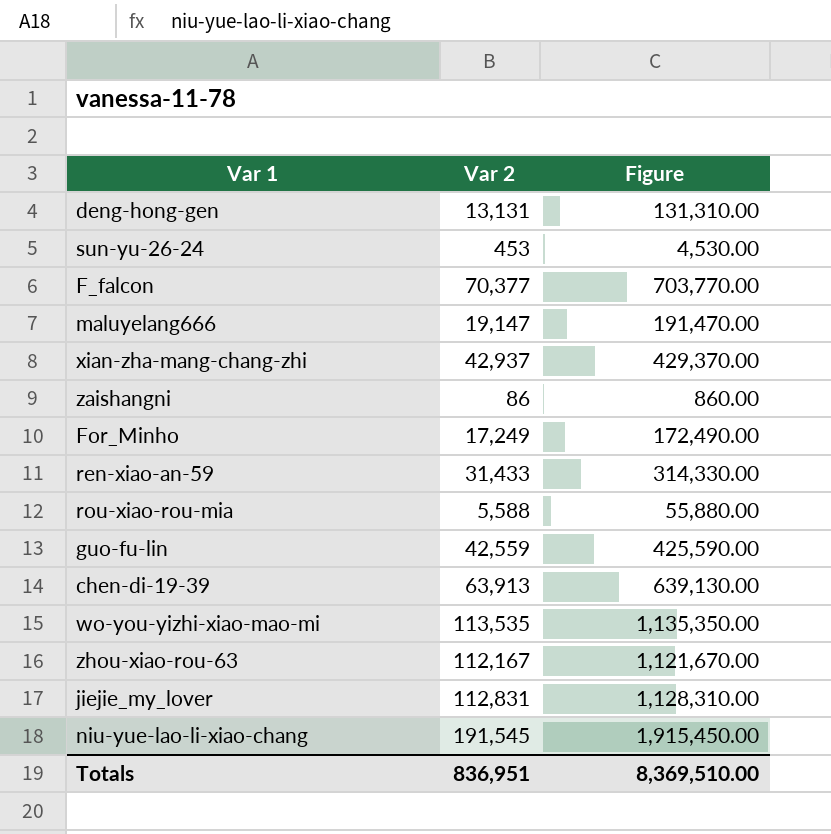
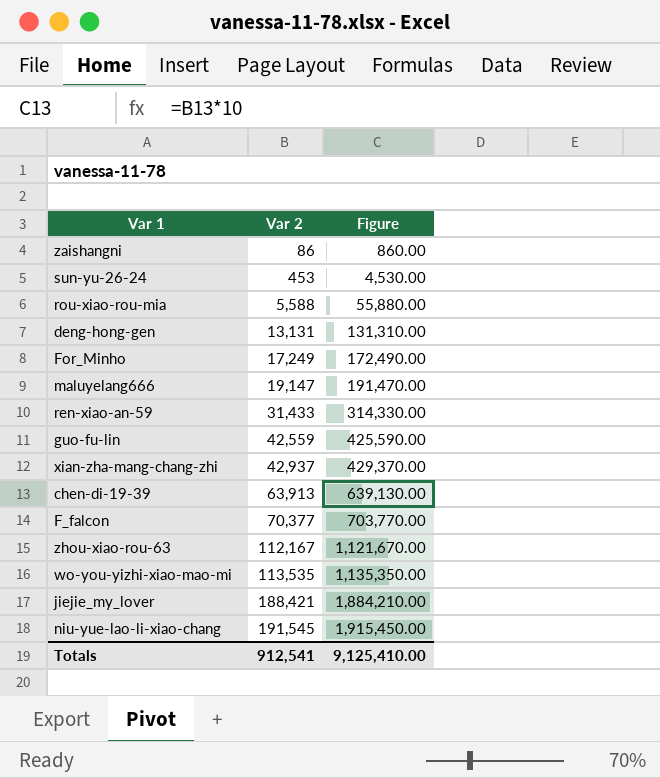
row order: none -> Var 2 ascending
jiejie_my_lover | Var 2: 112,831 -> 188,421
jiejie_my_lover | Figure: 1,128,310.00 -> 1,884,210.00
Totals | Var 2: 836,951 -> 912,541
Totals | Figure: 8,369,510.00 -> 9,125,410.00

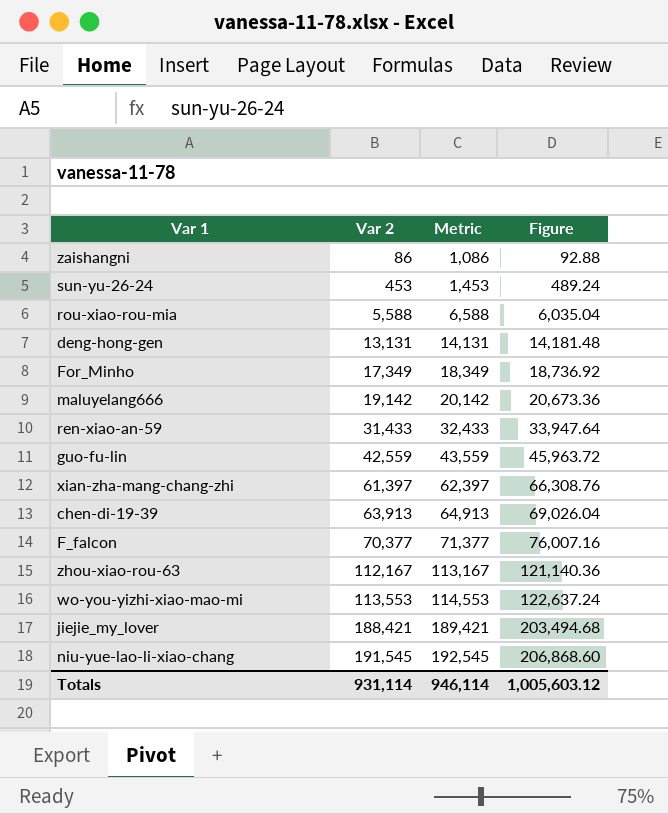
column Metric | formula: none -> [Var 2] + 1000
column Figure | formula: [Var 2] * 10 -> [Var 2] * 1.08
For_Minho | Var 2: 17,249 -> 17,349
maluyelang666 | Var 2: 19,147 -> 19,142
xian-zha-mang-chang-zhi | Var 2: 42,937 -> 61,397
wo-you-yizhi-xiao-mao-mi | Var 2: 113,535 -> 113,553
Totals | Var 2: 912,541 -> 931,114
Totals | Figure: 9,125,410.00 -> 1,005,603.12

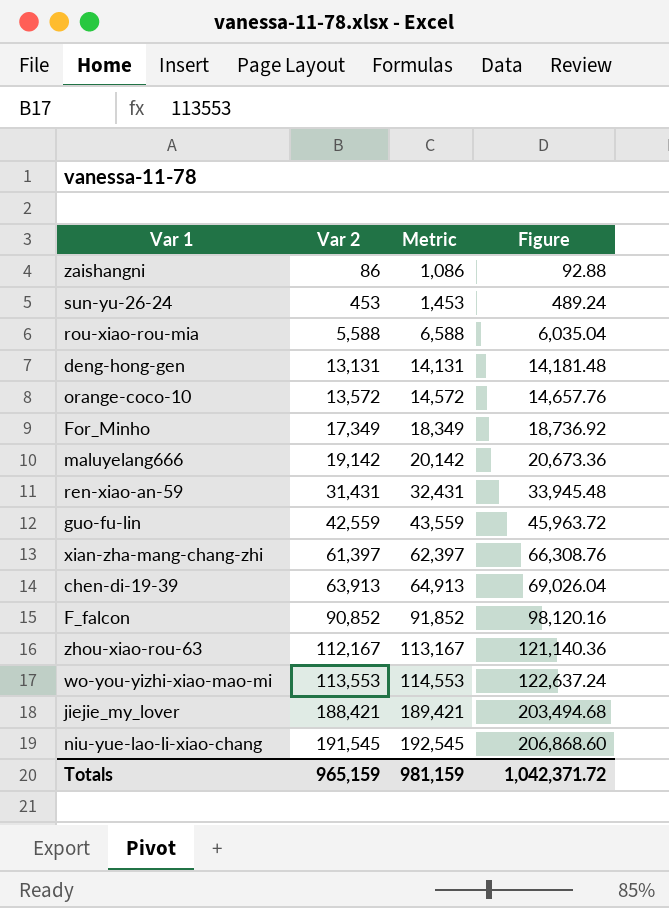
row orange-coco-10: none -> 13,572 | 14,572 | 14,657.76
ren-xiao-an-59 | Var 2: 31,433 -> 31,431
ren-xiao-an-59 | Metric: 32,433 -> 32,431
ren-xiao-an-59 | Figure: 33,947.64 -> 33,945.48
F_falcon | Var 2: 70,377 -> 90,852
F_falcon | Metric: 71,377 -> 91,852
F_falcon | Figure: 76,007.16 -> 98,120.16
Totals | Var 2: 931,114 -> 965,159
Totals | Metric: 946,114 -> 981,159
Totals | Figure: 1,005,603.12 -> 1,042,371.72

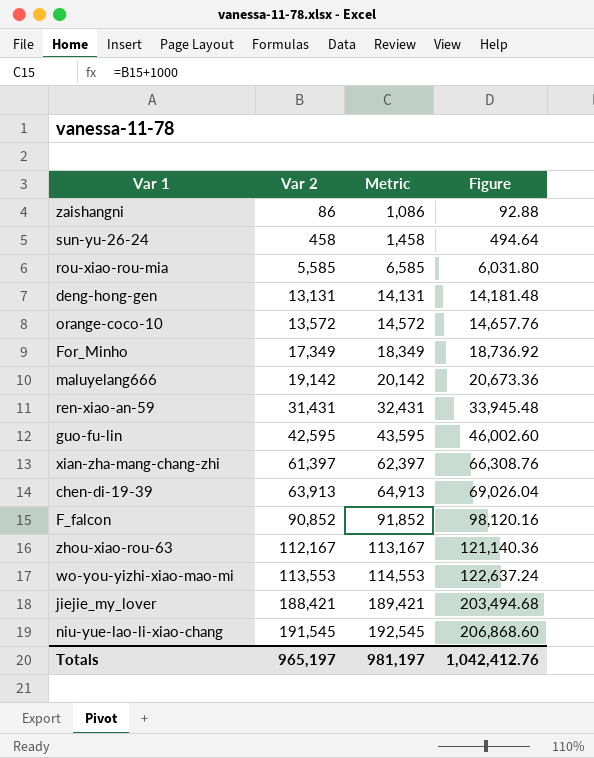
sun-yu-26-24 | Var 2: 453 -> 458
sun-yu-26-24 | Metric: 1,453 -> 1,458
sun-yu-26-24 | Figure: 489.24 -> 494.64
rou-xiao-rou-mia | Var 2: 5,588 -> 5,585
rou-xiao-rou-mia | Metric: 6,588 -> 6,585
rou-xiao-rou-mia | Figure: 6,035.04 -> 6,031.80
guo-fu-lin | Var 2: 42,559 -> 42,595
guo-fu-lin | Metric: 43,559 -> 43,595
guo-fu-lin | Figure: 45,963.72 -> 46,002.60
Totals | Var 2: 965,159 -> 965,197
Totals | Metric: 981,159 -> 981,197
Totals | Figure: 1,042,371.72 -> 1,042,412.76

